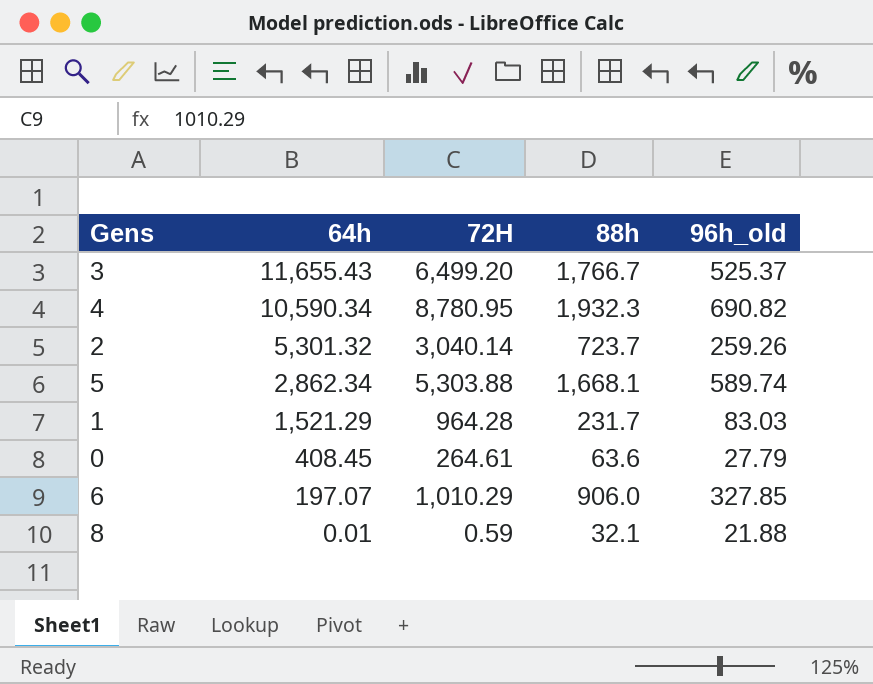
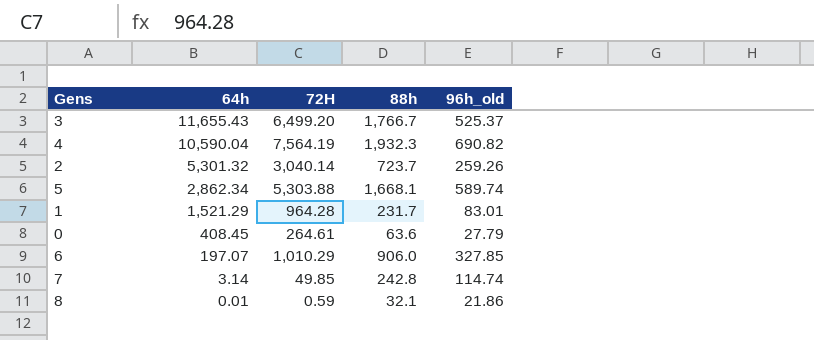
4 | 64h: 10,590.34 -> 10,590.04
4 | 72H: 8,780.95 -> 7,564.19
1 | 96h_old: 83.03 -> 83.01
row 7: none -> 3.14 | 49.85 | 242.8 | 114.74
8 | 96h_old: 21.88 -> 21.86

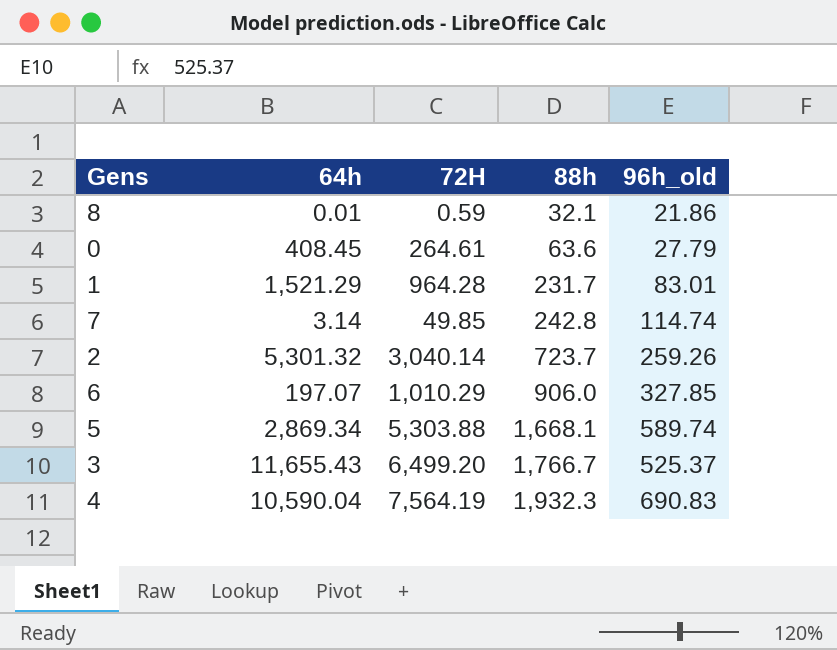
row order: 64h descending -> 88h ascending
5 | 64h: 2,862.34 -> 2,869.34
4 | 96h_old: 690.82 -> 690.83

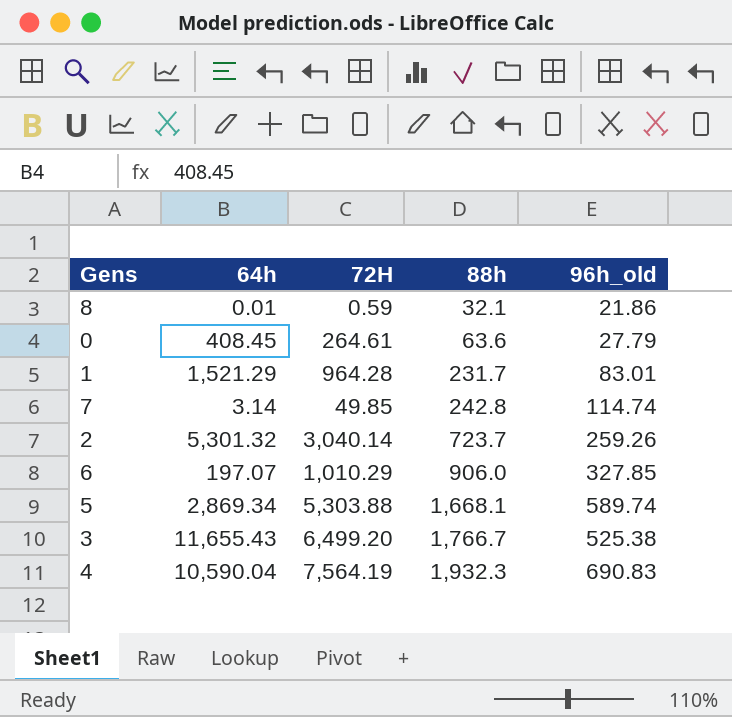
3 | 96h_old: 525.37 -> 525.38

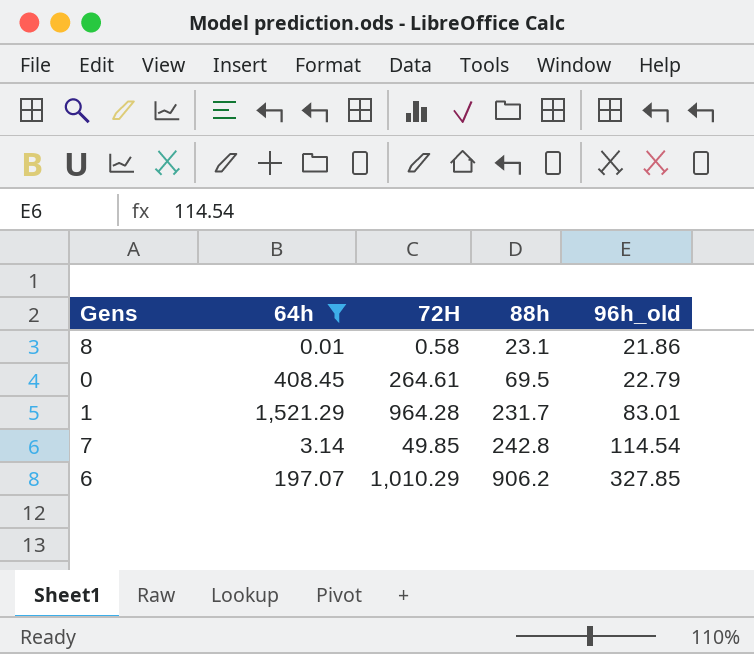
filter: none -> 64h <= 1,521.29
8 | 72H: 0.59 -> 0.58
8 | 88h: 32.1 -> 23.1
0 | 88h: 63.6 -> 69.5
0 | 96h_old: 27.79 -> 22.79
7 | 96h_old: 114.74 -> 114.54
6 | 88h: 906.0 -> 906.2

